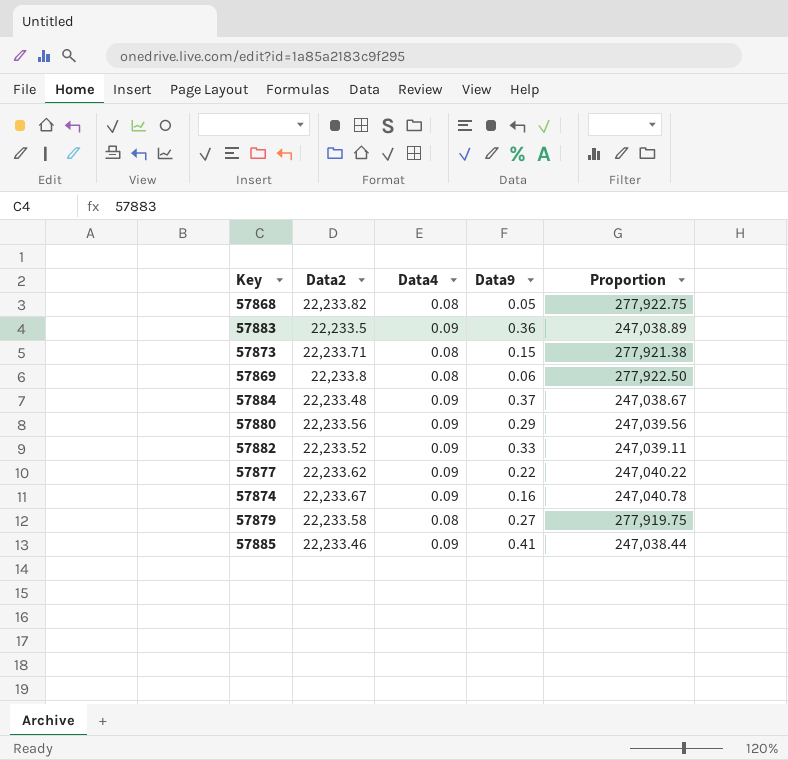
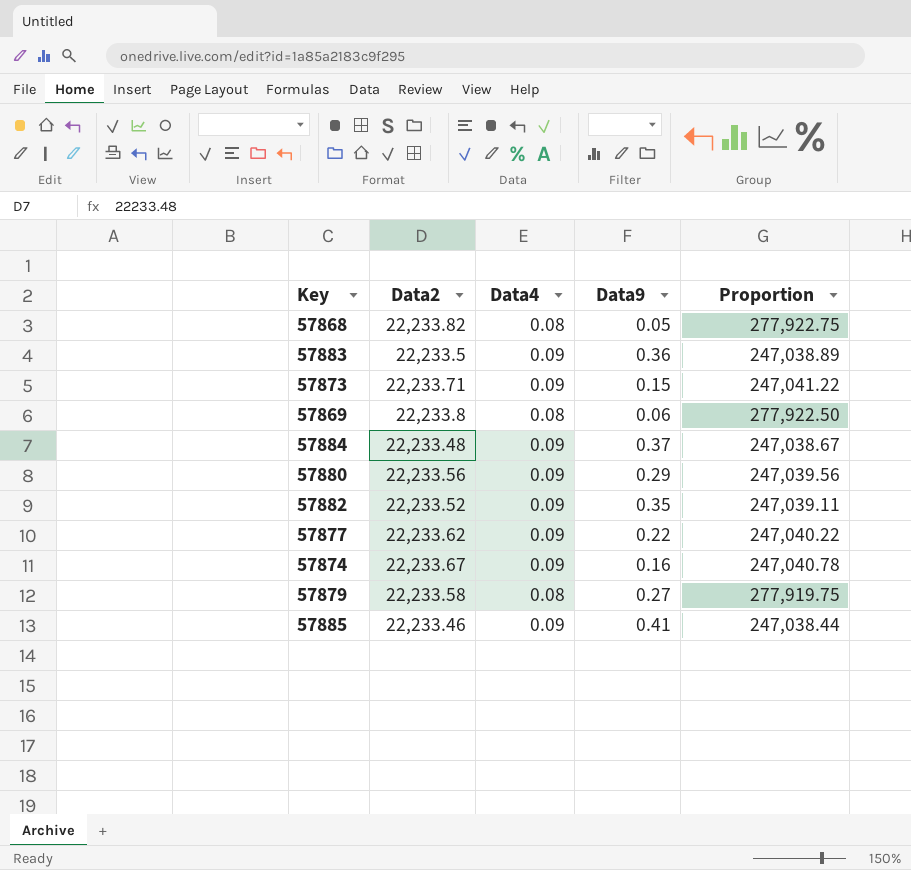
57873 | Data4: 0.08 -> 0.09
57873 | Proportion: 277,921.38 -> 247,041.22
57882 | Data9: 0.33 -> 0.35

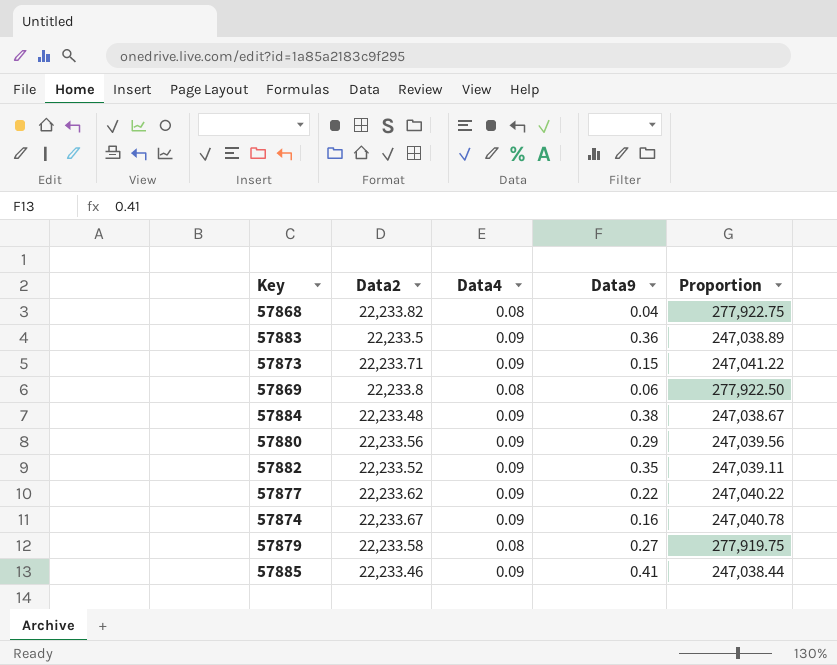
57868 | Data9: 0.05 -> 0.04
57884 | Data9: 0.37 -> 0.38

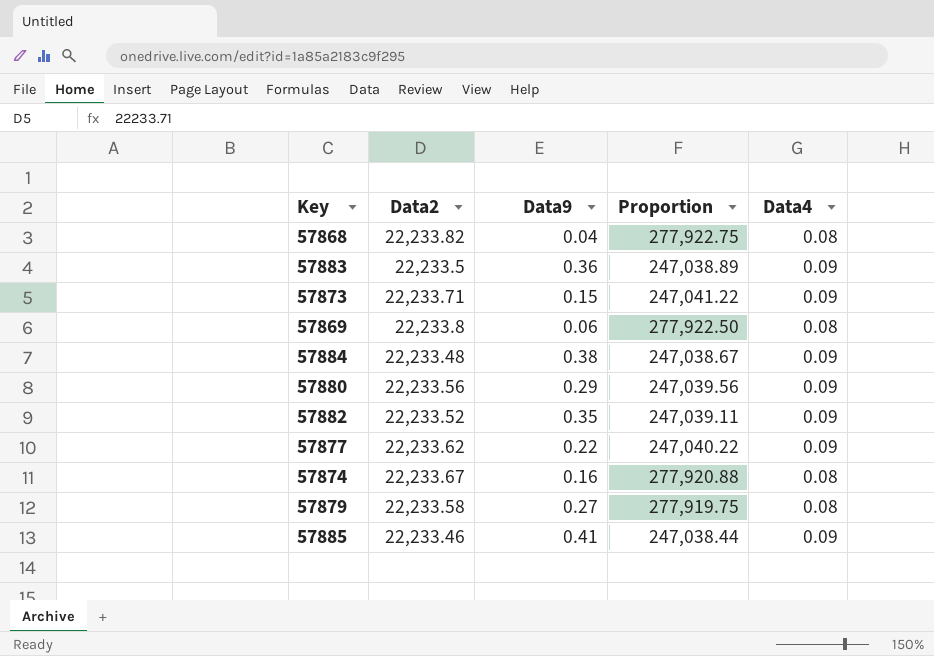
column Data4 | position: 3 -> 5
57874 | Proportion: 247,040.78 -> 277,920.88
57874 | Data4: 0.09 -> 0.08

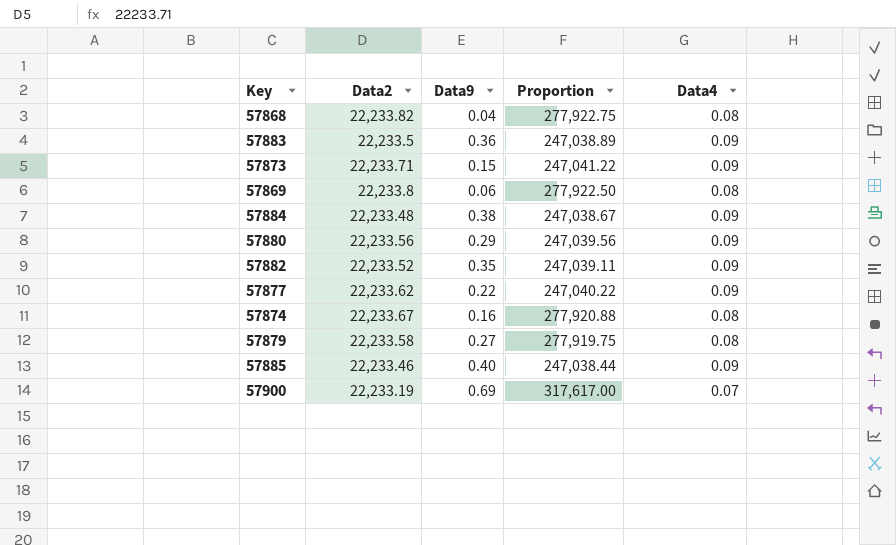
57885 | Data9: 0.41 -> 0.40
row 57900: none -> 22,233.19 | 0.69 | 317,617.00 | 0.07

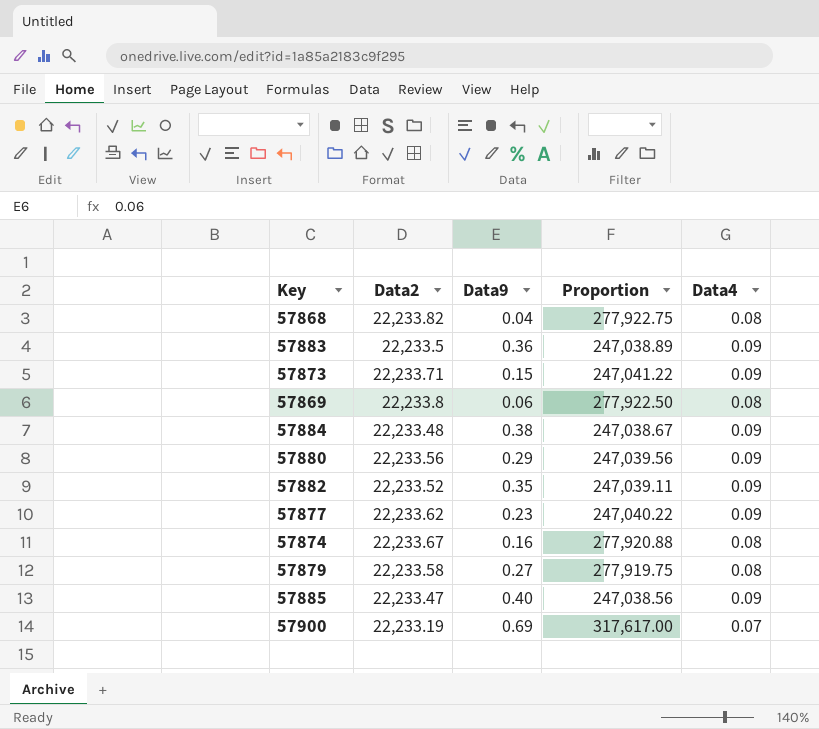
57877 | Data9: 0.22 -> 0.23
57885 | Data2: 22,233.46 -> 22,233.47
57885 | Proportion: 247,038.44 -> 247,038.56

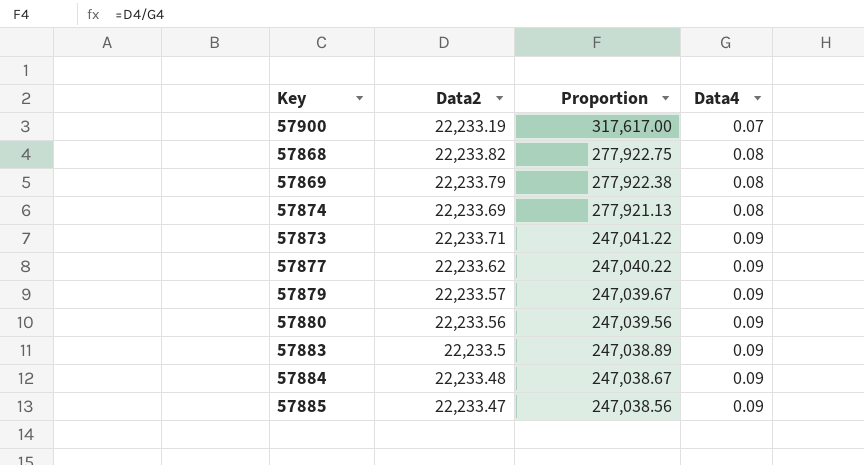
row order: none -> Proportion descending
column Data9 | position: 3 -> none
row 57882: 22,233.52 | 0.35 | 247,039.11 | 0.09 -> none
57869 | Data2: 22,233.8 -> 22,233.79
57869 | Proportion: 277,922.50 -> 277,922.38
57874 | Data2: 22,233.67 -> 22,233.69
57874 | Proportion: 277,920.88 -> 277,921.13
57879 | Data2: 22,233.58 -> 22,233.57
57879 | Proportion: 277,919.75 -> 247,039.67
57879 | Data4: 0.08 -> 0.09

